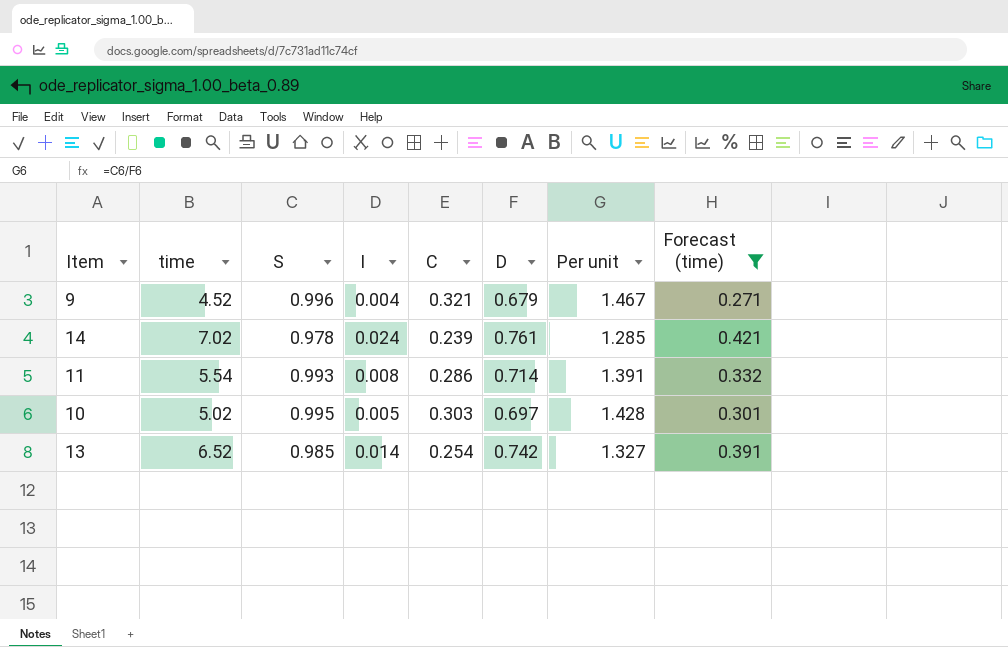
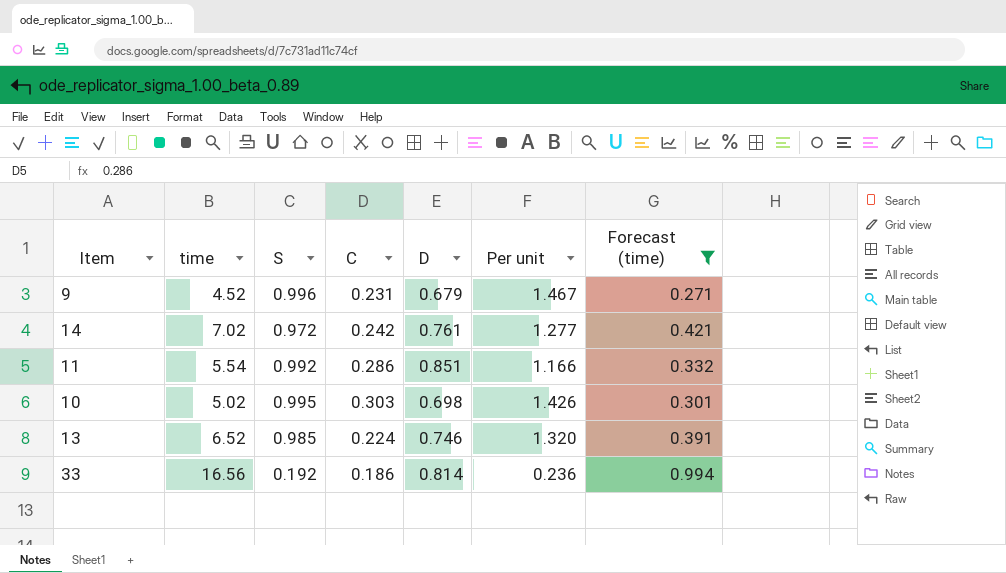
column I | position: 4 -> none
9 | C: 0.321 -> 0.231
14 | S: 0.978 -> 0.972
14 | C: 0.239 -> 0.242
14 | Per unit: 1.285 -> 1.277
11 | S: 0.993 -> 0.992
11 | D: 0.714 -> 0.851
11 | Per unit: 1.391 -> 1.166
10 | D: 0.697 -> 0.698
10 | Per unit: 1.428 -> 1.426
13 | C: 0.254 -> 0.224
13 | D: 0.742 -> 0.746
13 | Per unit: 1.327 -> 1.320
row 33: none -> 16.56 | 0.192 | 0.186 | 0.814 | 0.236 | 0.994

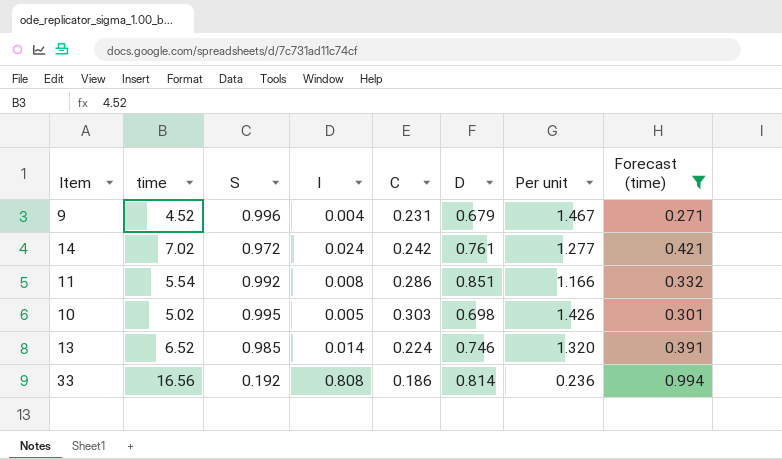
column I | position: none -> 4

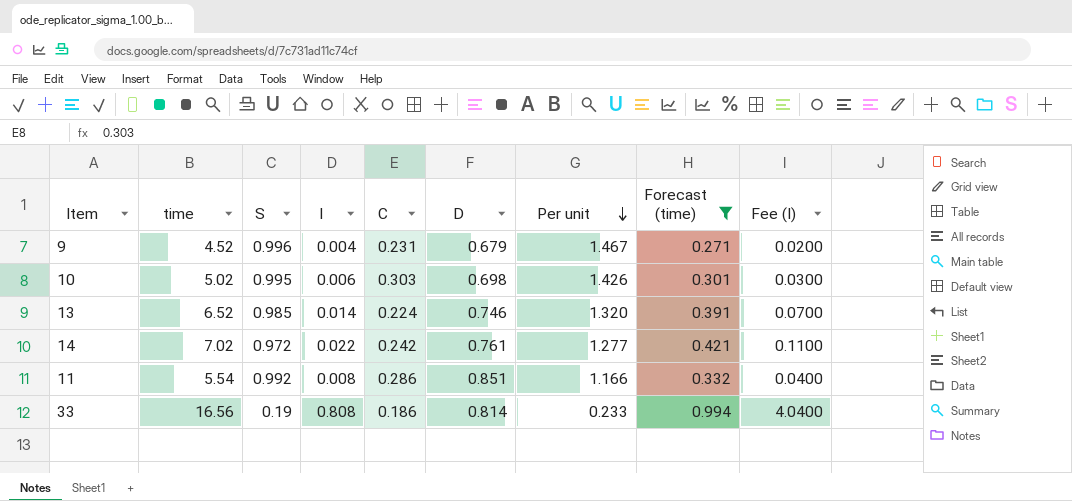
row order: none -> Per unit descending
column Fee (I) | formula: none -> [I] * 5
10 | I: 0.005 -> 0.006
14 | I: 0.024 -> 0.022
33 | S: 0.192 -> 0.19
33 | Per unit: 0.236 -> 0.233

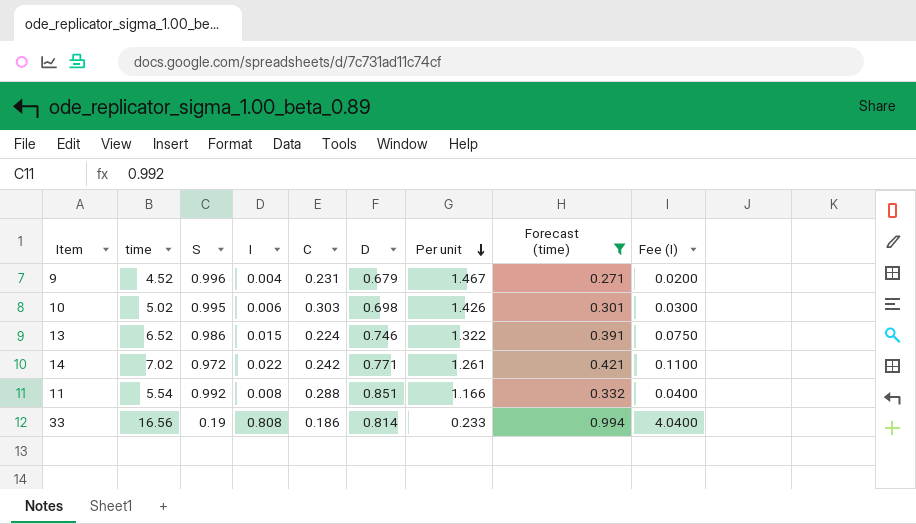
13 | S: 0.985 -> 0.986
13 | I: 0.014 -> 0.015
13 | Per unit: 1.320 -> 1.322
13 | Fee (I): 0.0700 -> 0.0750
14 | D: 0.761 -> 0.771
14 | Per unit: 1.277 -> 1.261
11 | C: 0.286 -> 0.288

